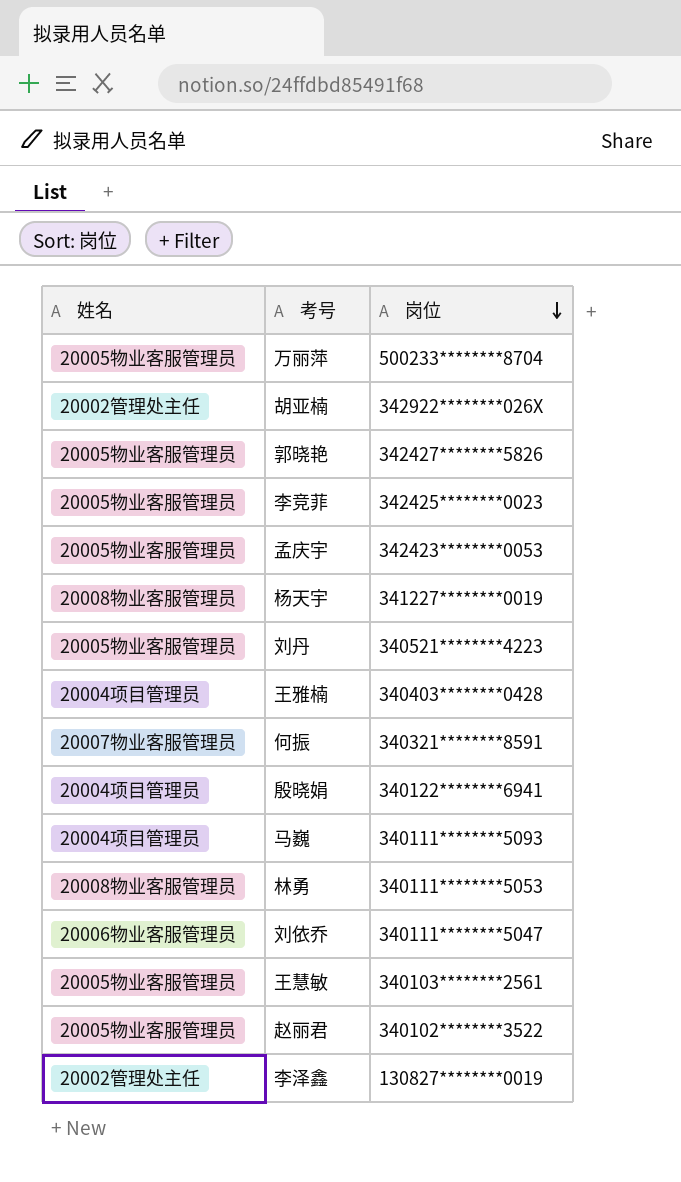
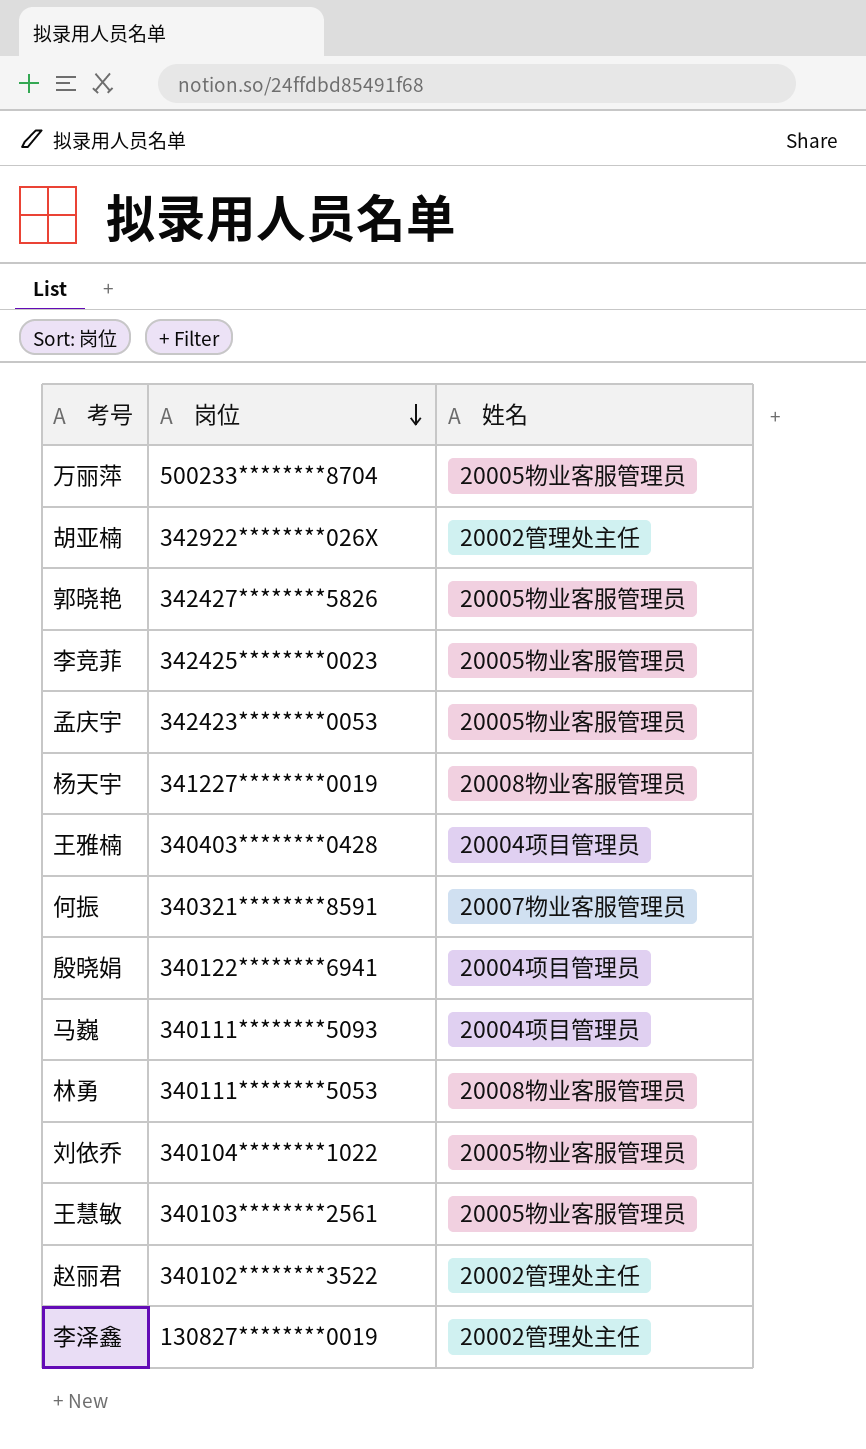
column 姓名 | position: 1 -> 3
row 刘丹: 20005物业客服管理员 | 340521********4223 -> none
刘依乔 | 岗位: 340111********5047 -> 340104********1022
刘依乔 | 姓名: 20006物业客服管理员 -> 20005物业客服管理员
赵丽君 | 姓名: 20005物业客服管理员 -> 20002管理处主任

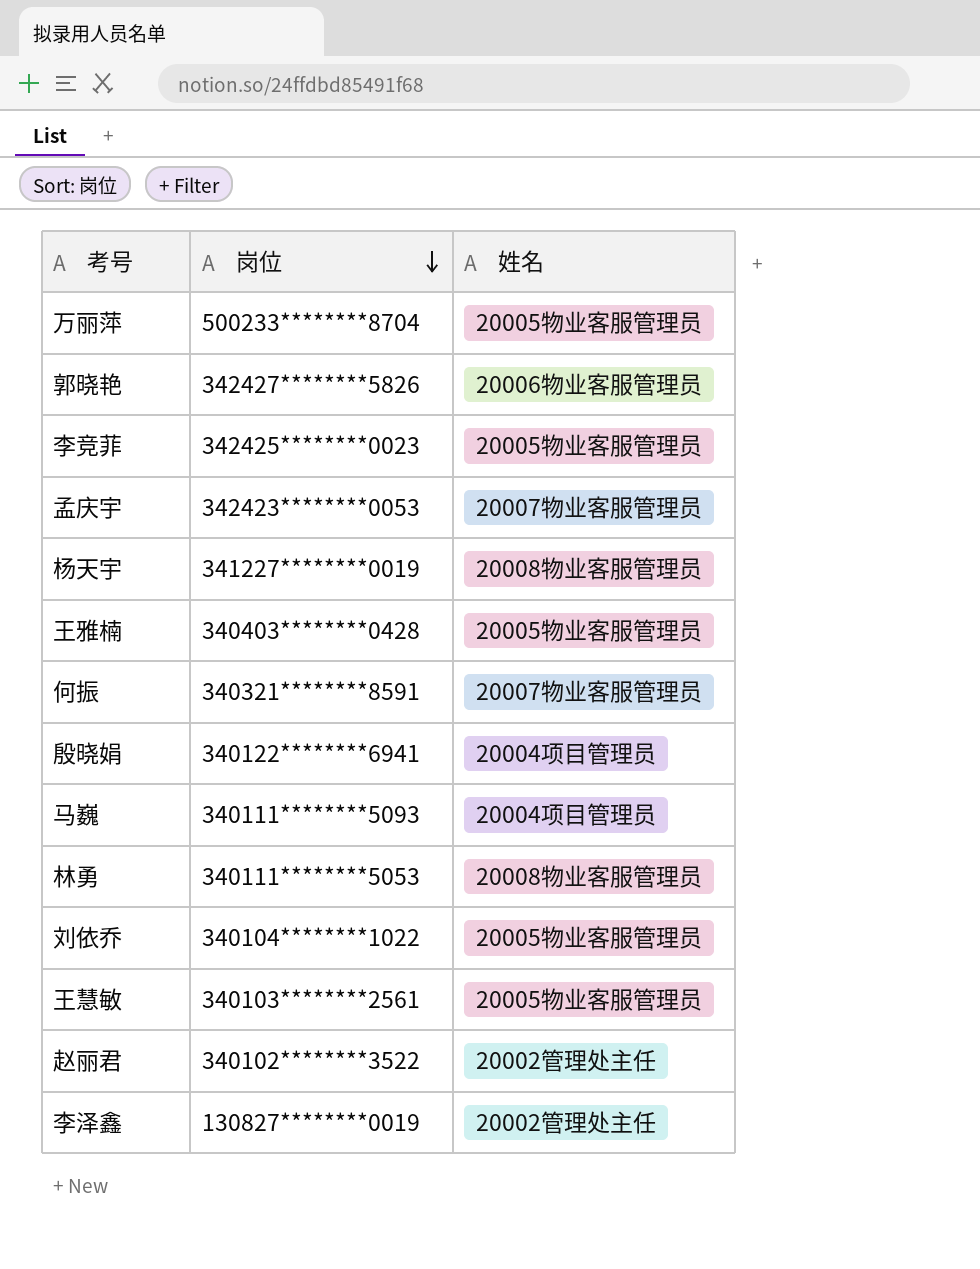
row 胡亚楠: 342922********026X | 20002管理处主任 -> none
郭晓艳 | 姓名: 20005物业客服管理员 -> 20006物业客服管理员
孟庆宇 | 姓名: 20005物业客服管理员 -> 20007物业客服管理员
王雅楠 | 姓名: 20004项目管理员 -> 20005物业客服管理员

